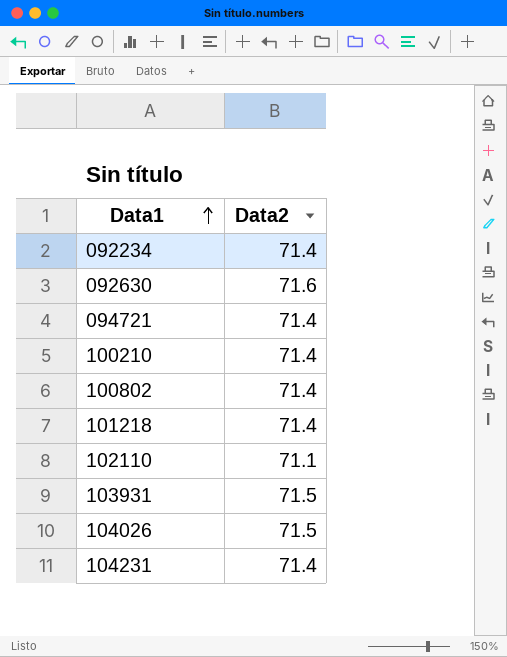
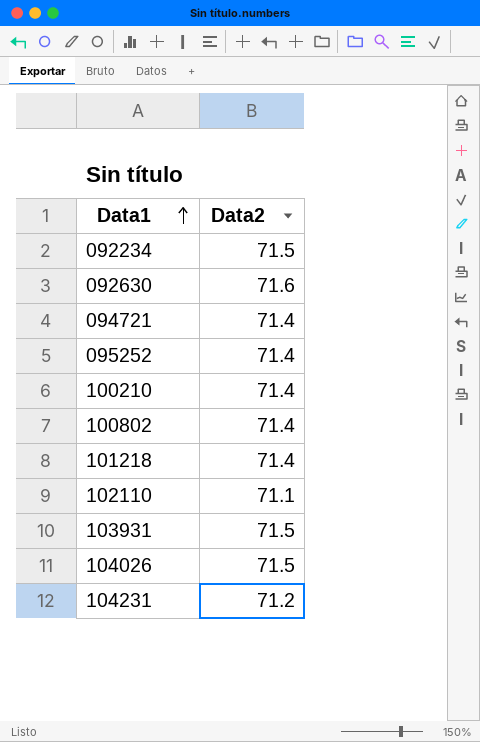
092234 | Data2: 71.4 -> 71.5
row 095252: none -> 71.4
104231 | Data2: 71.4 -> 71.2

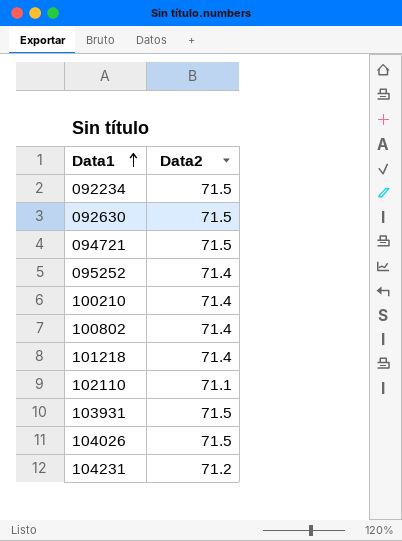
092630 | Data2: 71.6 -> 71.5
094721 | Data2: 71.4 -> 71.5

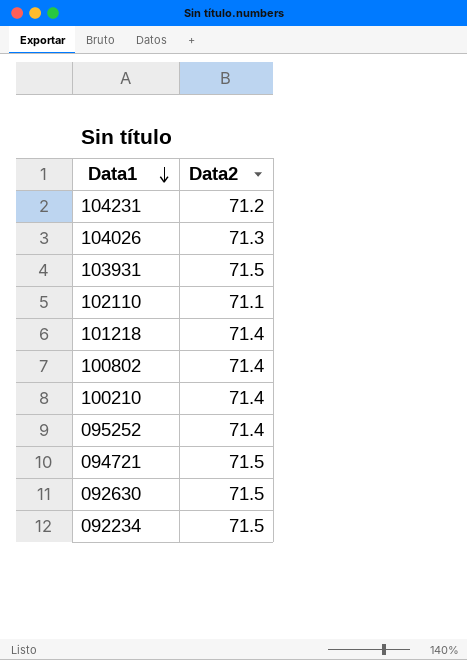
row order: Data1 ascending -> Data1 descending
104026 | Data2: 71.5 -> 71.3

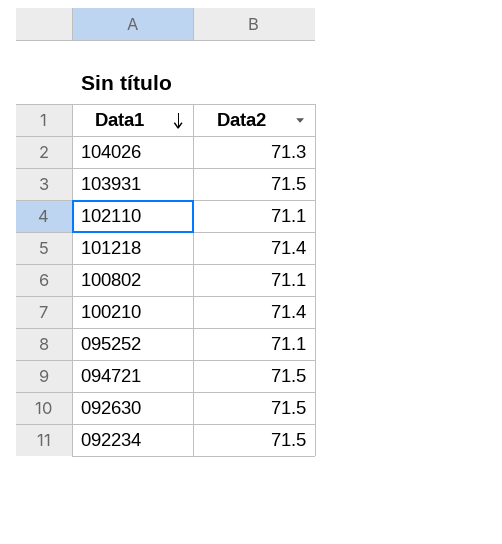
row 104231: 71.2 -> none
100802 | Data2: 71.4 -> 71.1
095252 | Data2: 71.4 -> 71.1

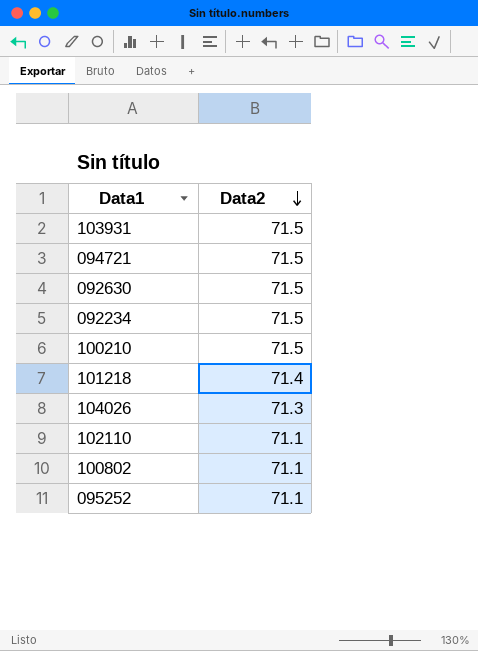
row order: Data1 descending -> Data2 descending
100210 | Data2: 71.4 -> 71.5

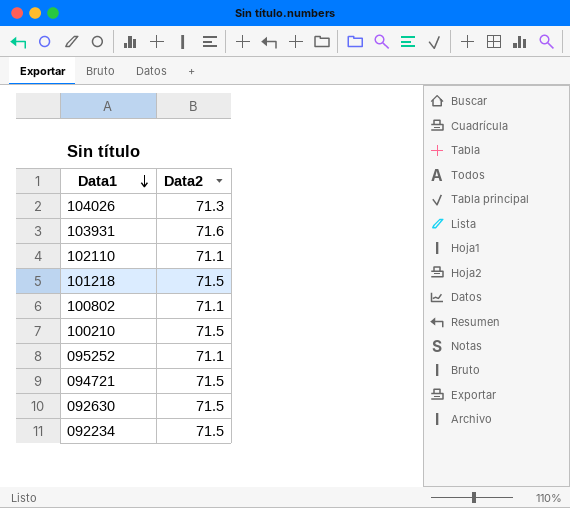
row order: Data2 descending -> Data1 descending
103931 | Data2: 71.5 -> 71.6
101218 | Data2: 71.4 -> 71.5

